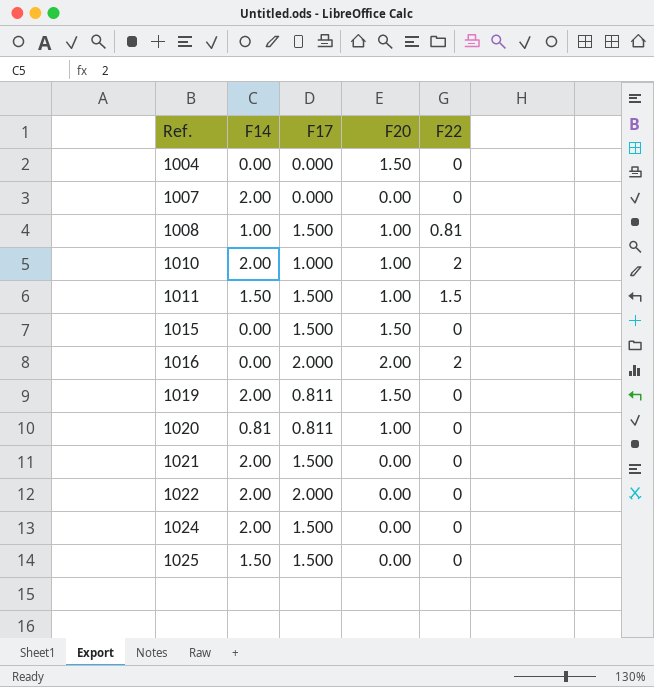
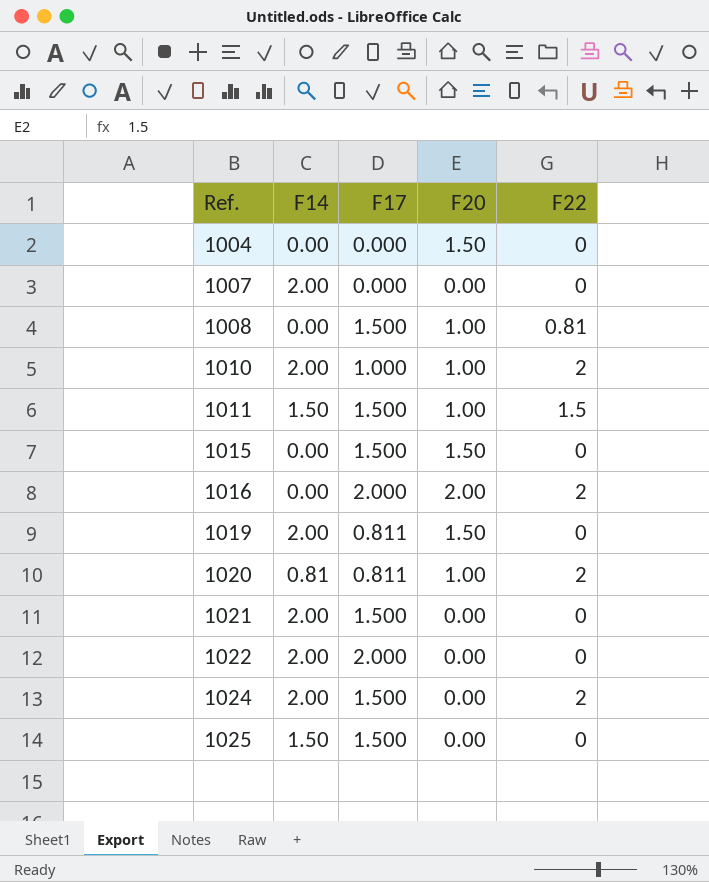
1008 | F14: 1.00 -> 0.00
1020 | F22: 0 -> 2
1024 | F22: 0 -> 2

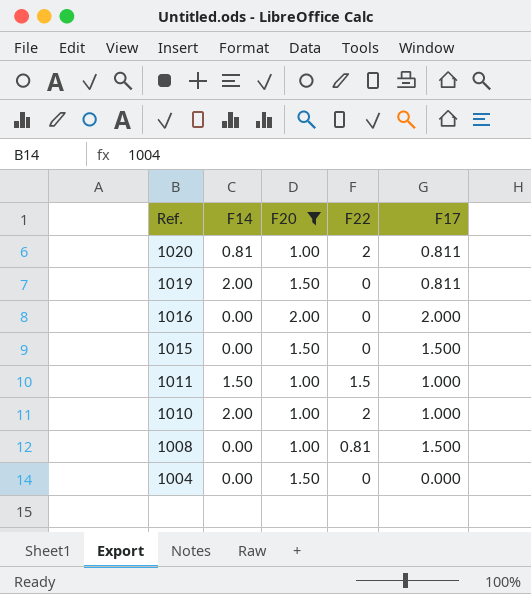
filter: none -> F20 != 0.00
row order: Ref. ascending -> Ref. descending
column F17 | position: 3 -> 5
1016 | F22: 2 -> 0
1011 | F17: 1.500 -> 1.000

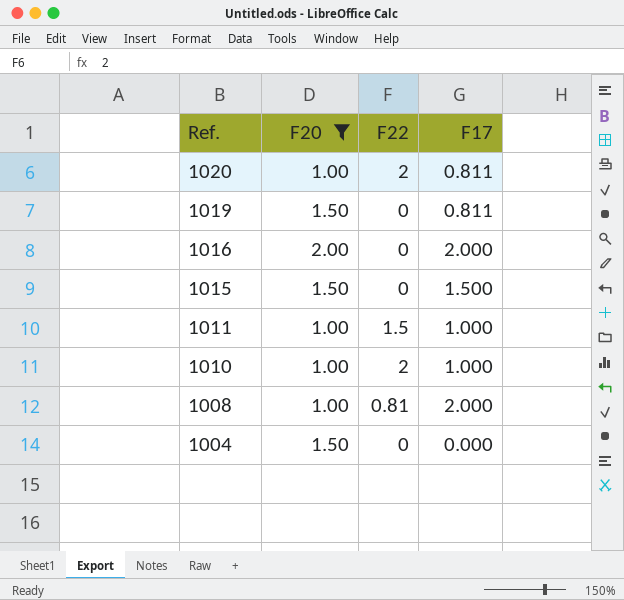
column F14 | position: 2 -> none
1008 | F17: 1.500 -> 2.000

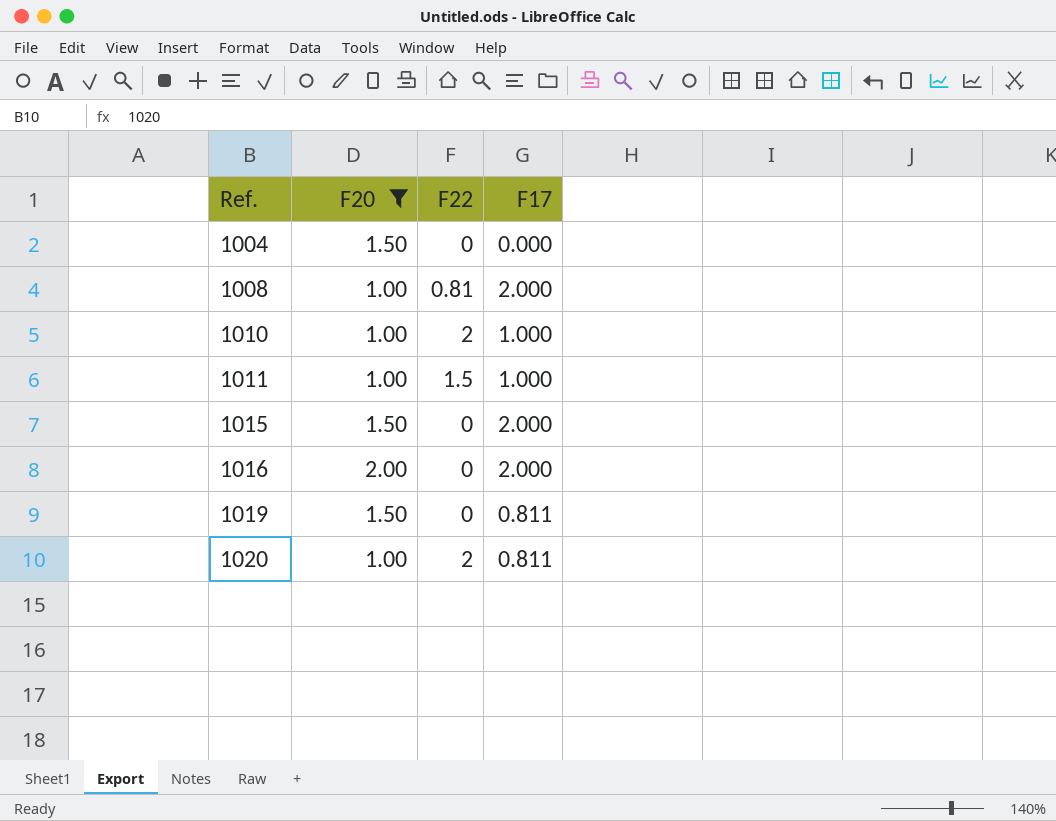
row order: Ref. descending -> Ref. ascending
1015 | F17: 1.500 -> 2.000

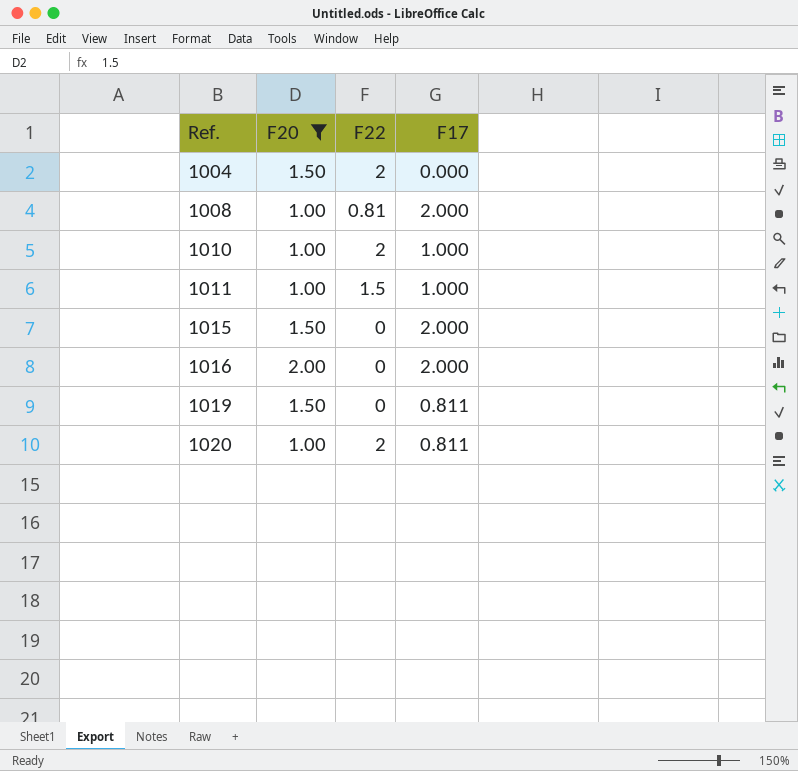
1004 | F22: 0 -> 2

